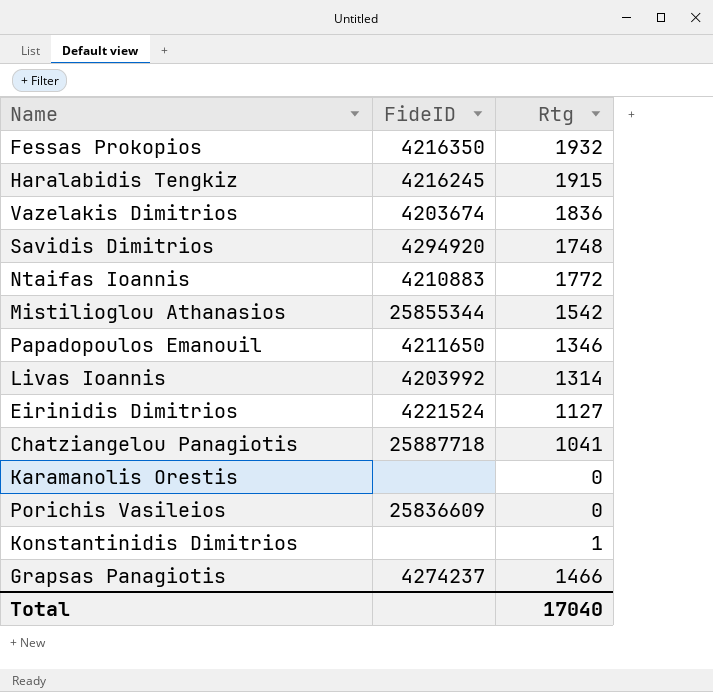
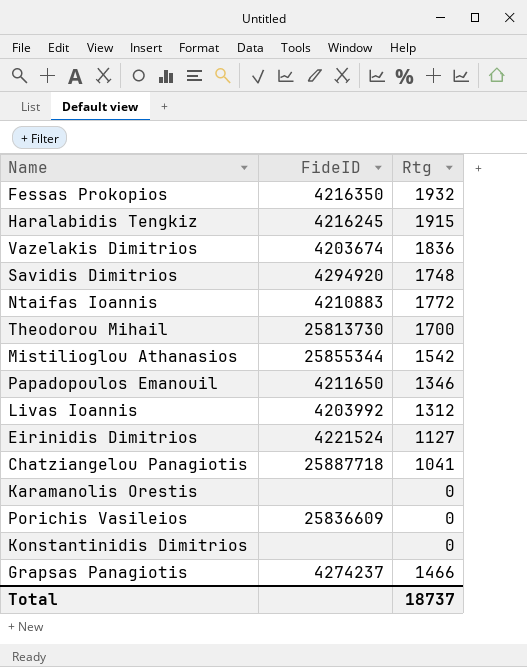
row Theodorou Mihail: none -> 25813730 | 1700
Livas Ioannis | Rtg: 1314 -> 1312
Konstantinidis Dimitrios | Rtg: 1 -> 0
Total | Rtg: 17040 -> 18737

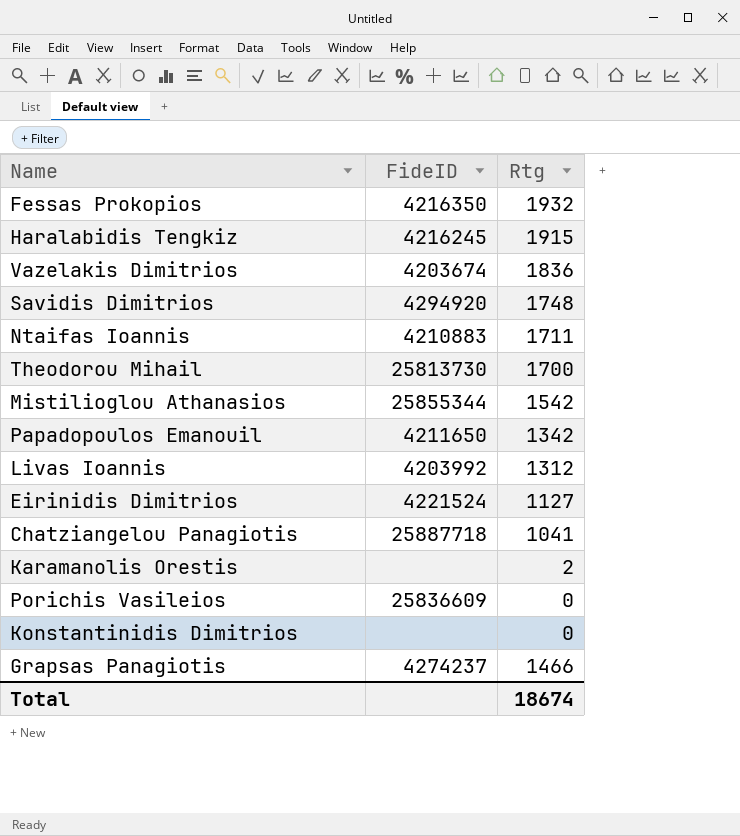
Ntaifas Ioannis | Rtg: 1772 -> 1711
Papadopoulos Emanouil | Rtg: 1346 -> 1342
Karamanolis Orestis | Rtg: 0 -> 2
Total | Rtg: 18737 -> 18674

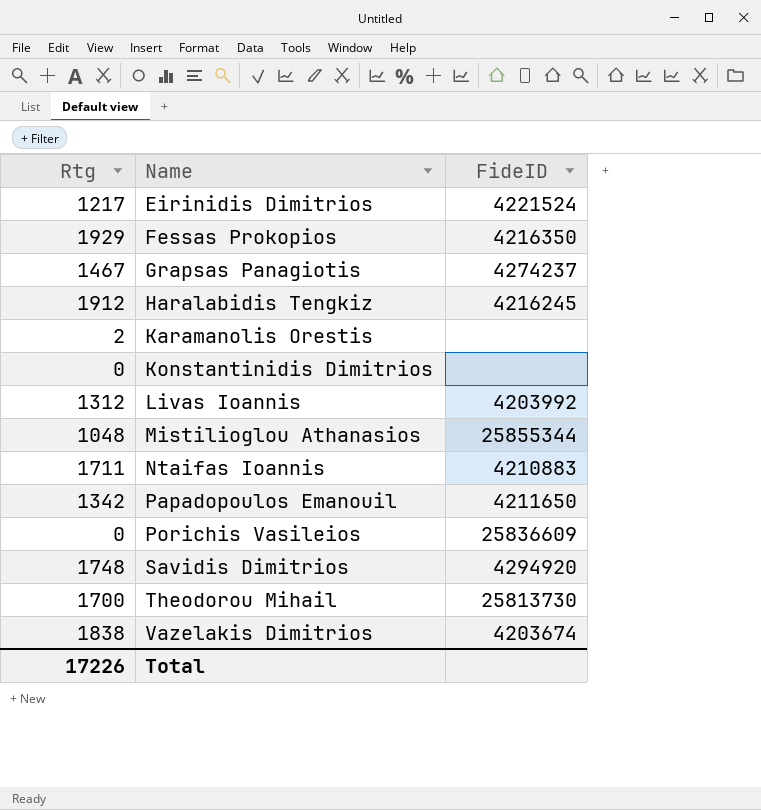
row order: none -> Name ascending
column Rtg | position: 3 -> 1
row Chatziangelou Panagiotis: 25887718 | 1041 -> none
Eirinidis Dimitrios | Rtg: 1127 -> 1217
Fessas Prokopios | Rtg: 1932 -> 1929
Grapsas Panagiotis | Rtg: 1466 -> 1467
Haralabidis Tengkiz | Rtg: 1915 -> 1912
Mistilioglou Athanasios | Rtg: 1542 -> 1048
Vazelakis Dimitrios | Rtg: 1836 -> 1838
Total | Rtg: 18674 -> 17226

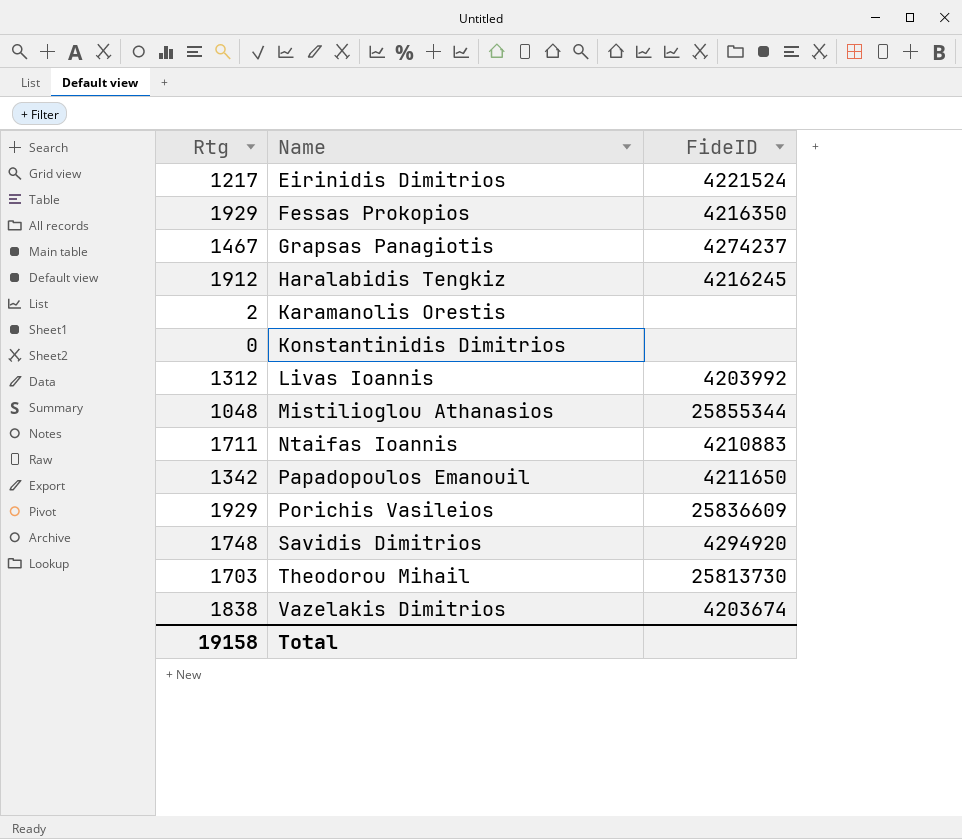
Porichis Vasileios | Rtg: 0 -> 1929
Theodorou Mihail | Rtg: 1700 -> 1703
Total | Rtg: 17226 -> 19158

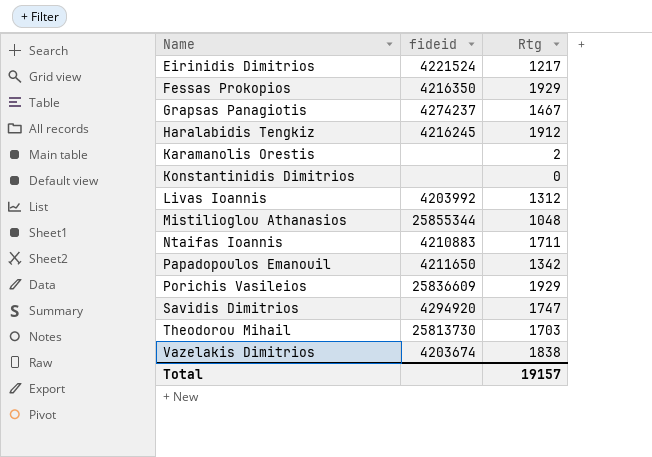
column name: FideID -> fideid
column Rtg | position: 1 -> 3
Savidis Dimitrios | Rtg: 1748 -> 1747
Total | Rtg: 19158 -> 19157

